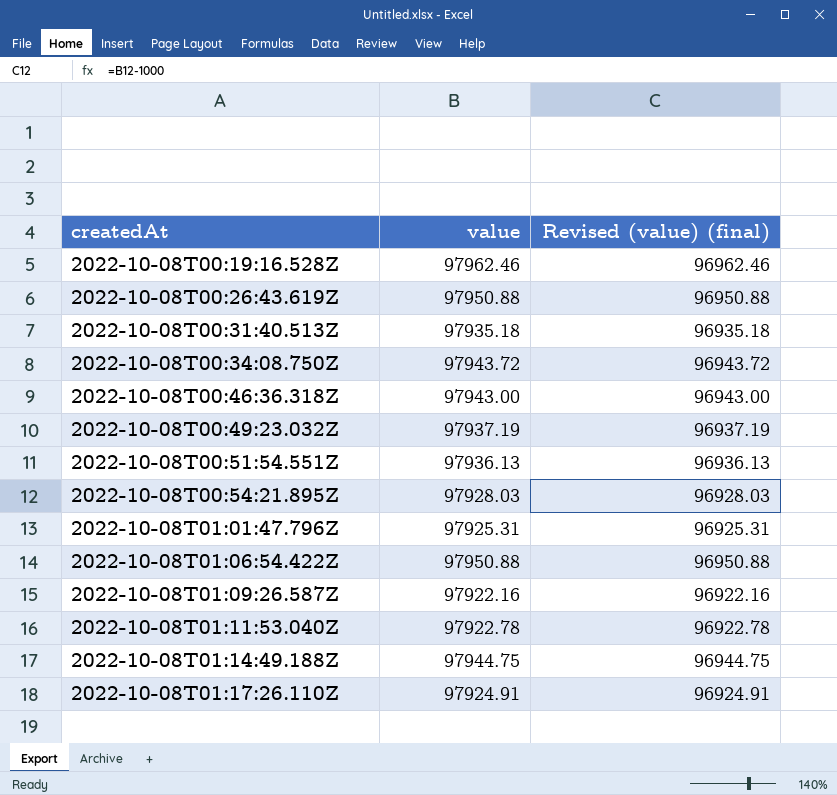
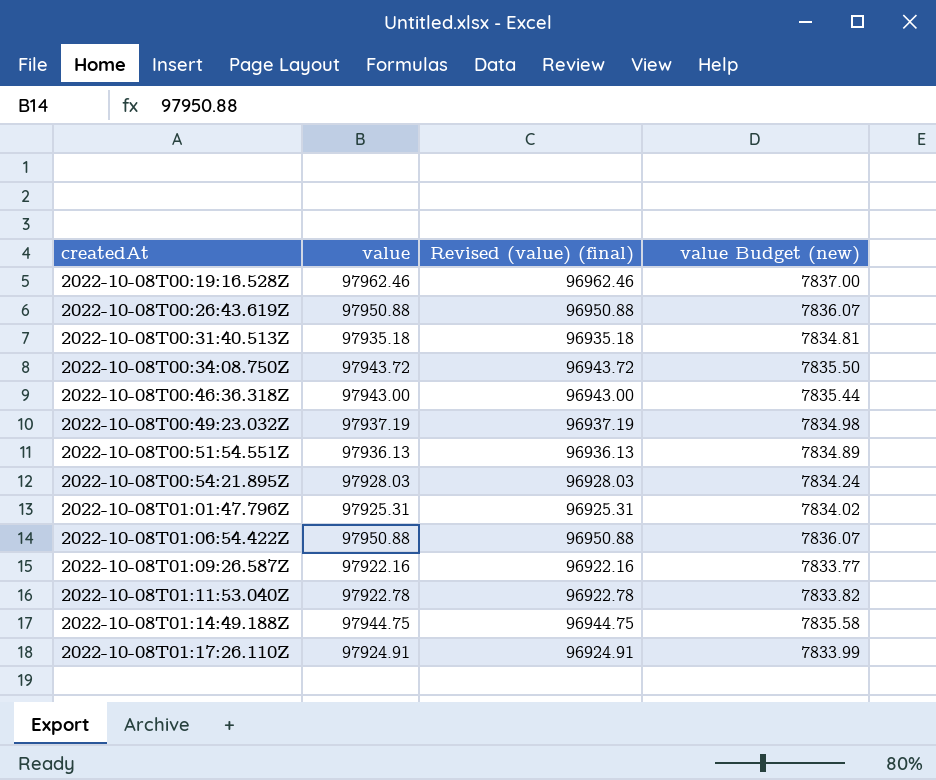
column value Budget (new) | formula: none -> [value] * 0.08

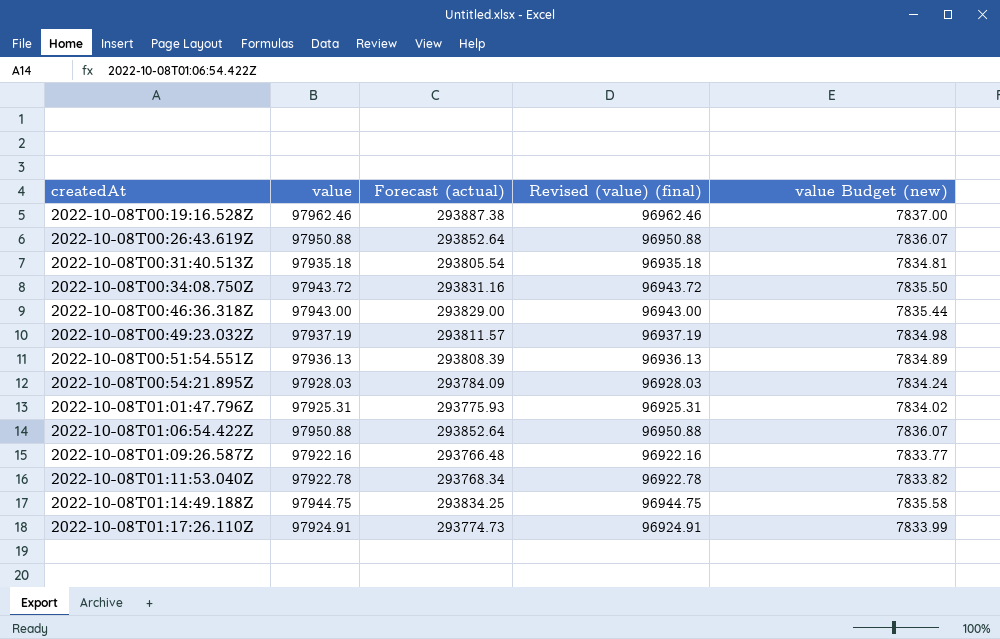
column Forecast (actual) | formula: none -> [value] * 3

